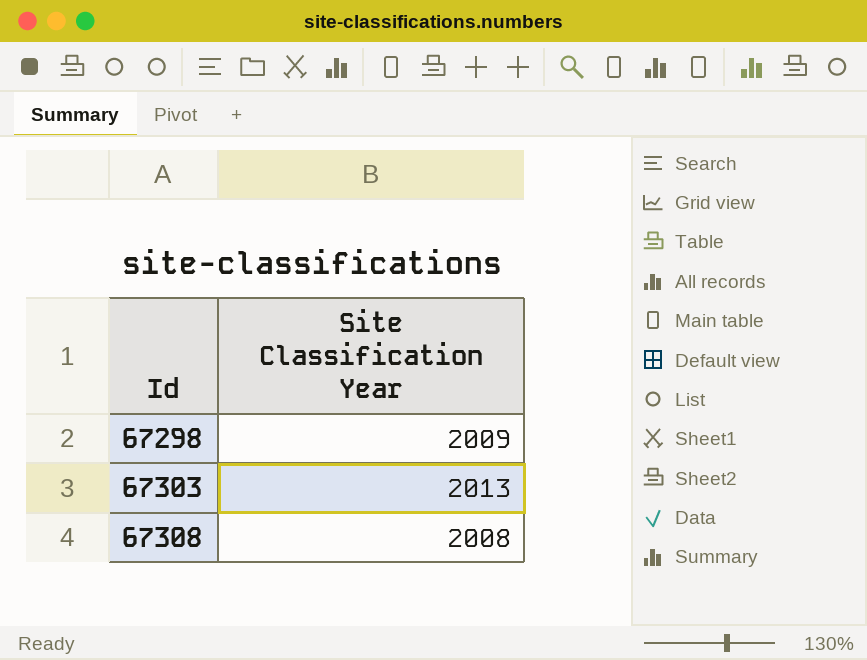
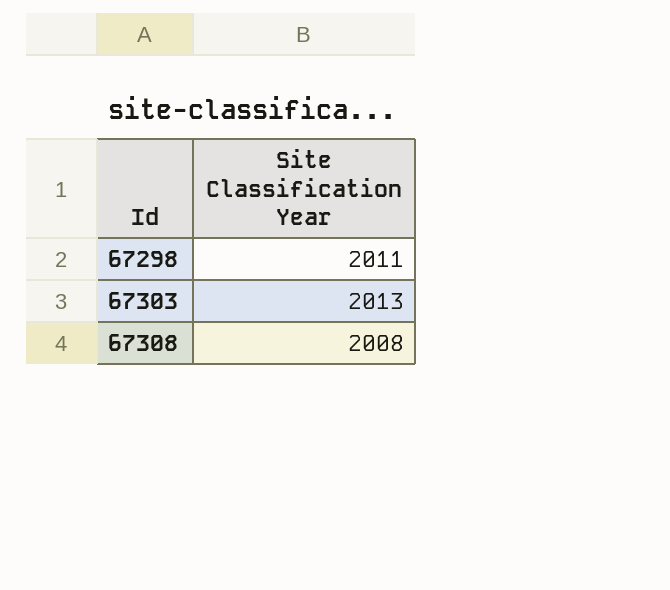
67298 | Site Classification Year: 2009 -> 2011

